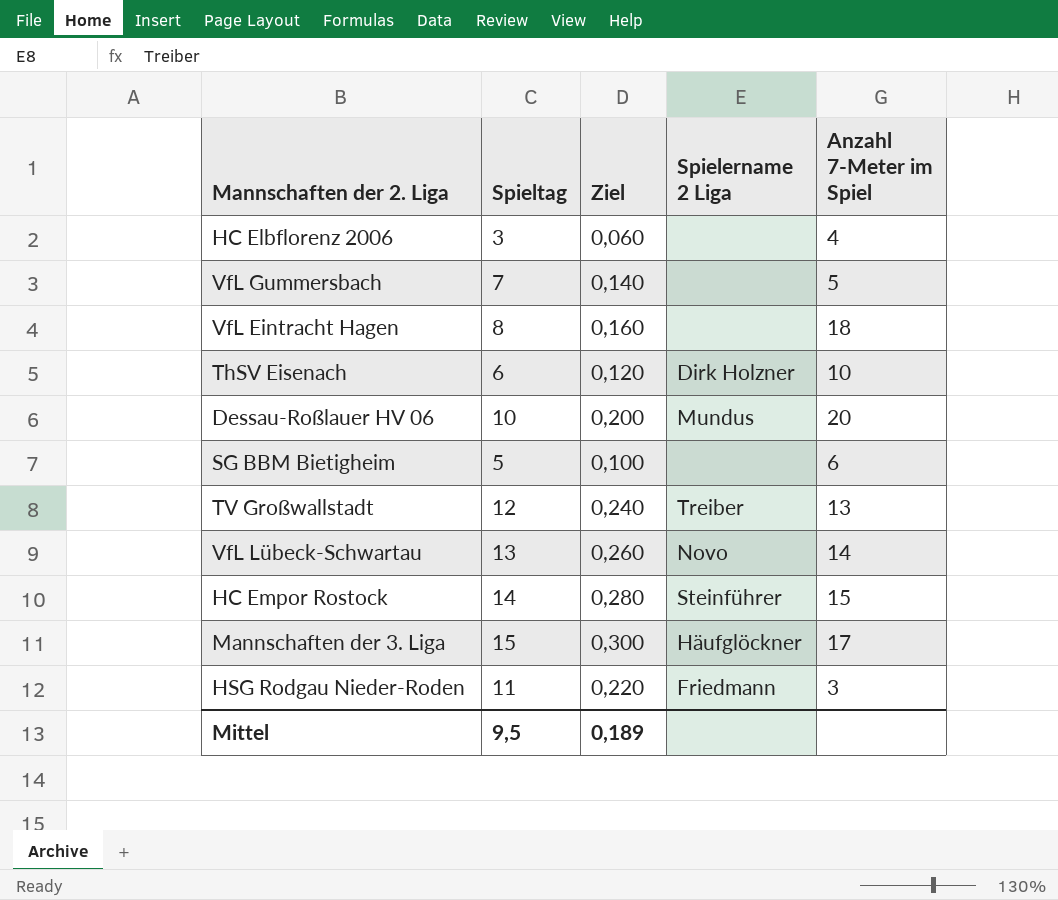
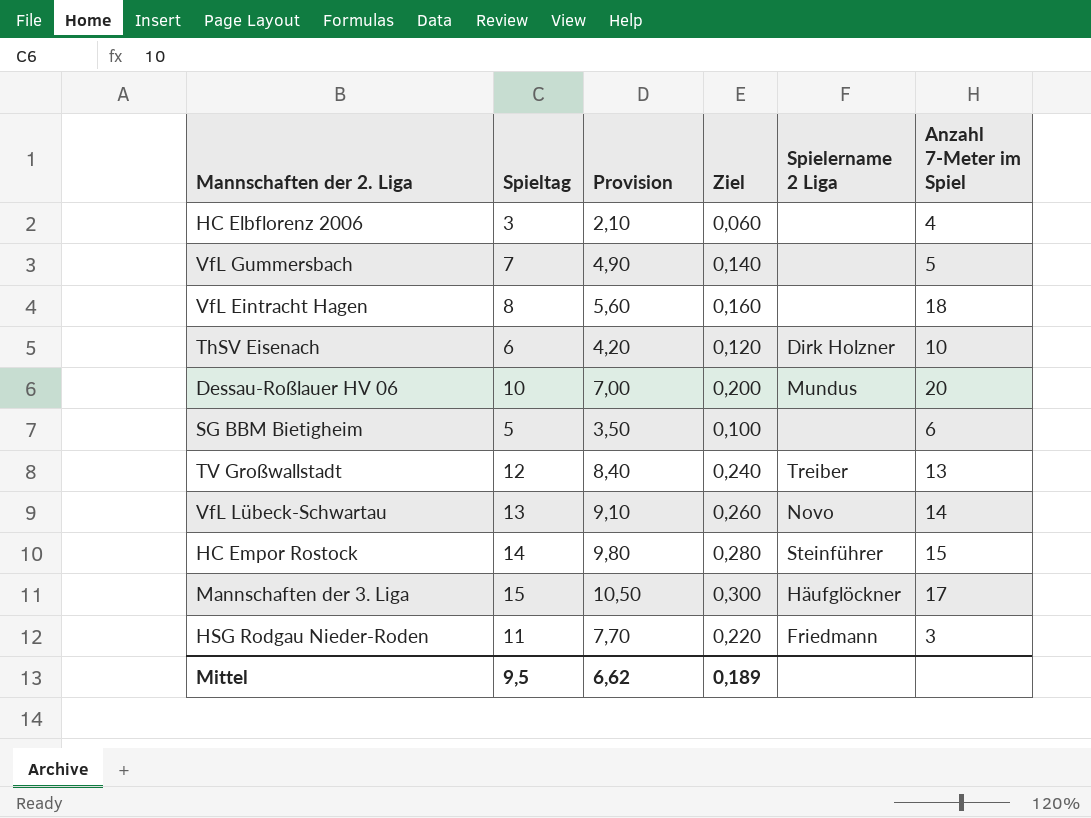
column Provision | formula: none -> [Spieltag] * 0,7

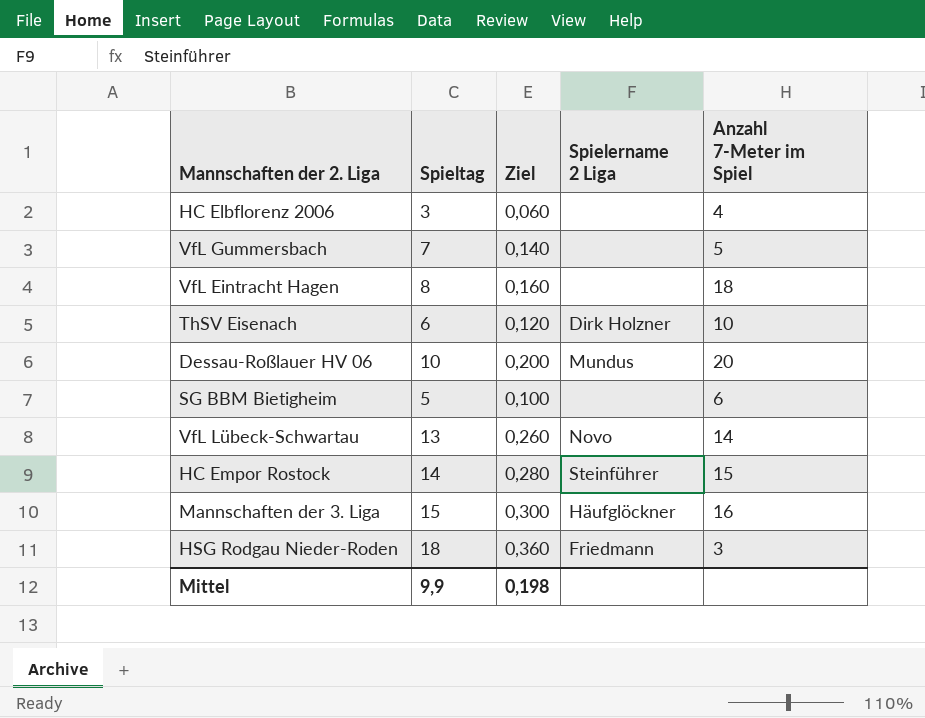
column Provision | formula: [Spieltag] * 0,7 -> none
row TV Großwallstadt: 12 | 8,40 | 0,240 | Treiber | 13 -> none
Mannschaften der 3. Liga | Anzahl 7-Meter im Spiel: 17 -> 16
HSG Rodgau Nieder-Roden | Spieltag: 11 -> 18
HSG Rodgau Nieder-Roden | Ziel: 0,220 -> 0,360
Mittel | Spieltag: 9,5 -> 9,9
Mittel | Ziel: 0,189 -> 0,198

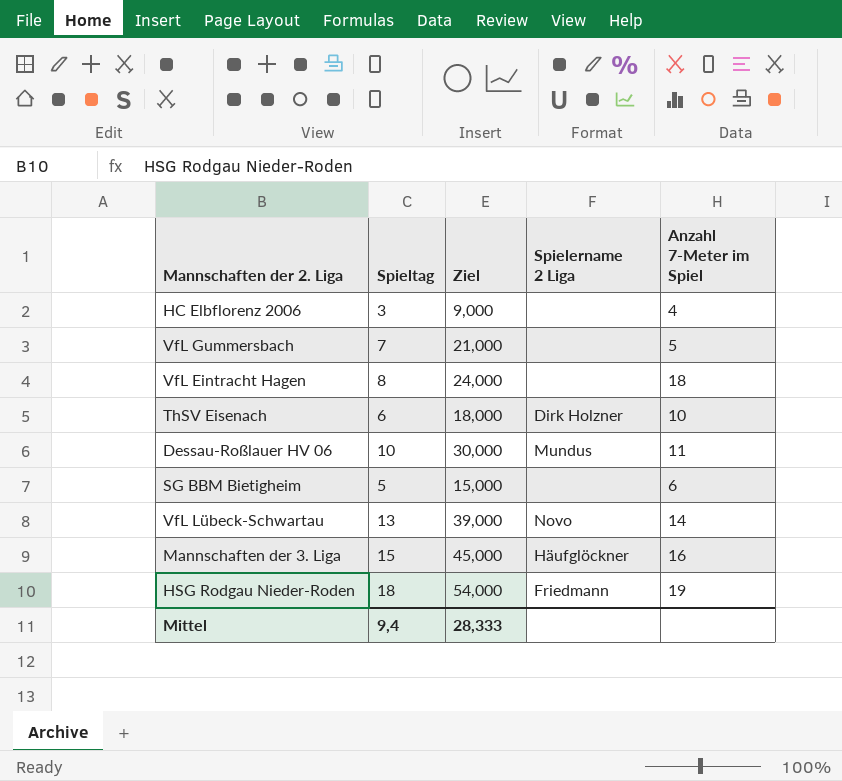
column Ziel | formula: [Spieltag] * 0,02 -> [Spieltag] * 3
row HC Empor Rostock: 14 | 0,280 | Steinführer | 15 -> none
Dessau-Roßlauer HV 06 | Anzahl 7-Meter im Spiel: 20 -> 11
HSG Rodgau Nieder-Roden | Anzahl 7-Meter im Spiel: 3 -> 19
Mittel | Spieltag: 9,9 -> 9,4
Mittel | Ziel: 0,198 -> 28,333

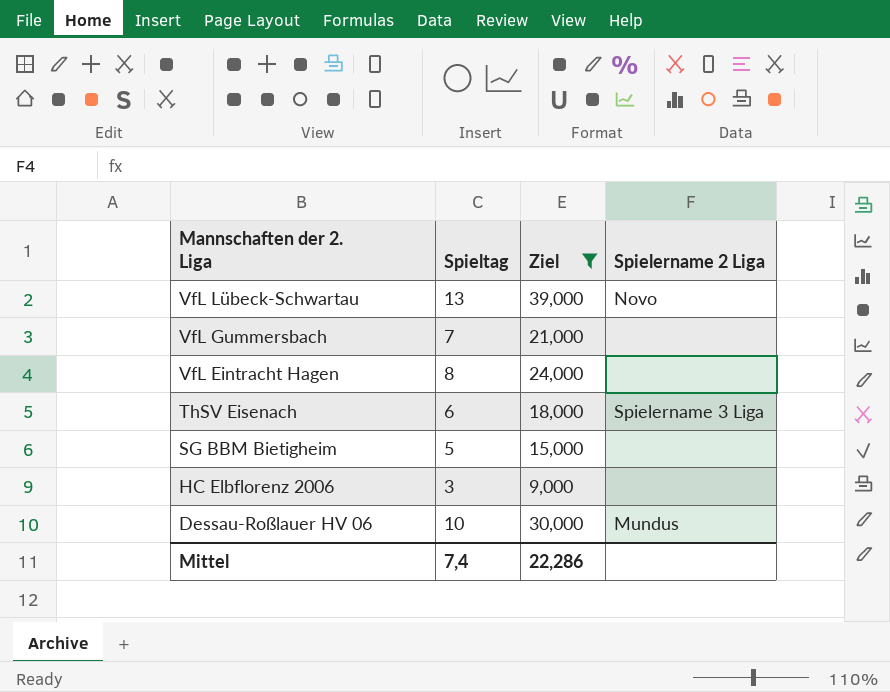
filter: none -> Ziel <= 39,000
row order: none -> Mannschaften der 2. Liga descending
column Anzahl 7-Meter im Spiel | position: 5 -> none
ThSV Eisenach | Spielername 2 Liga: Dirk Holzner -> Spielername 3 Liga
Mittel | Spieltag: 9,4 -> 7,4
Mittel | Ziel: 28,333 -> 22,286

